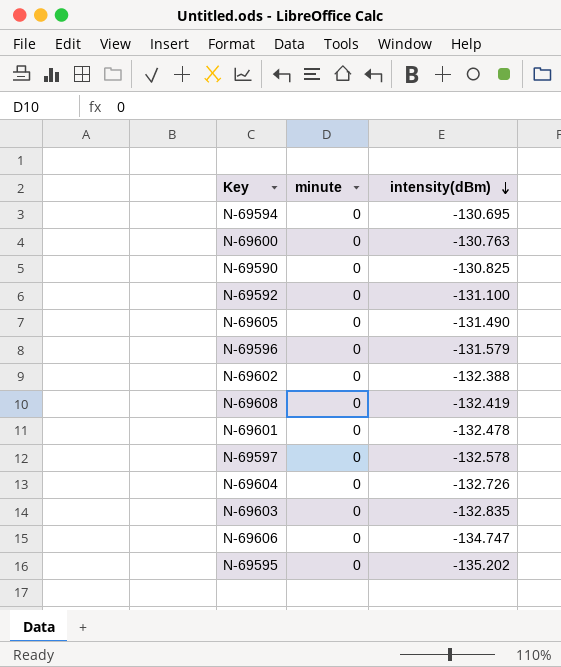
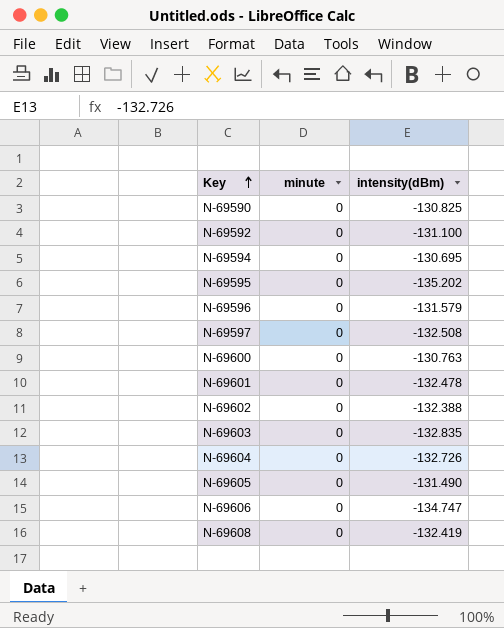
row order: intensity(dBm) descending -> Key ascending
N-69597 | intensity(dBm): -132.578 -> -132.508

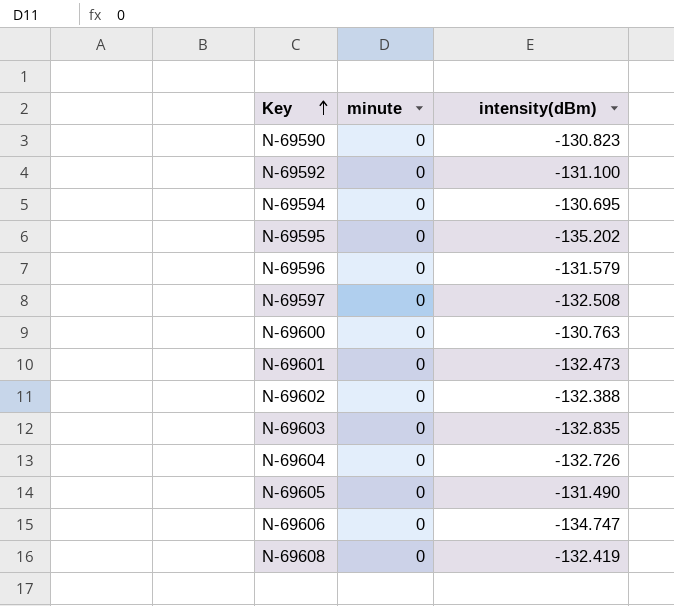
N-69590 | intensity(dBm): -130.825 -> -130.823
N-69601 | intensity(dBm): -132.478 -> -132.473

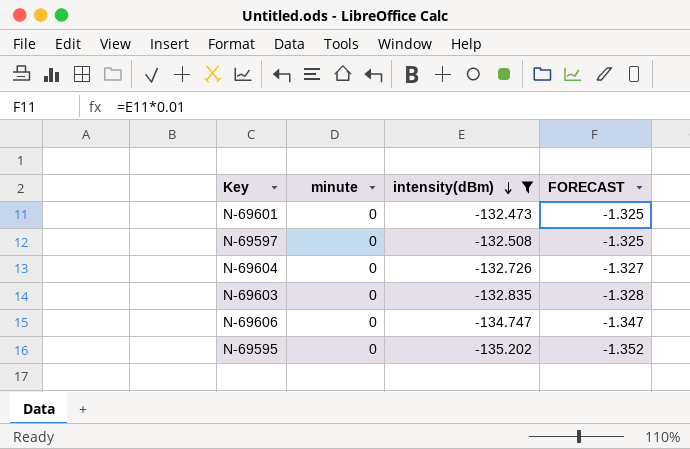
filter: none -> intensity(dBm) <= -132.473
row order: Key ascending -> intensity(dBm) descending
column FORECAST | formula: none -> [intensity(dBm)] * 0.01

